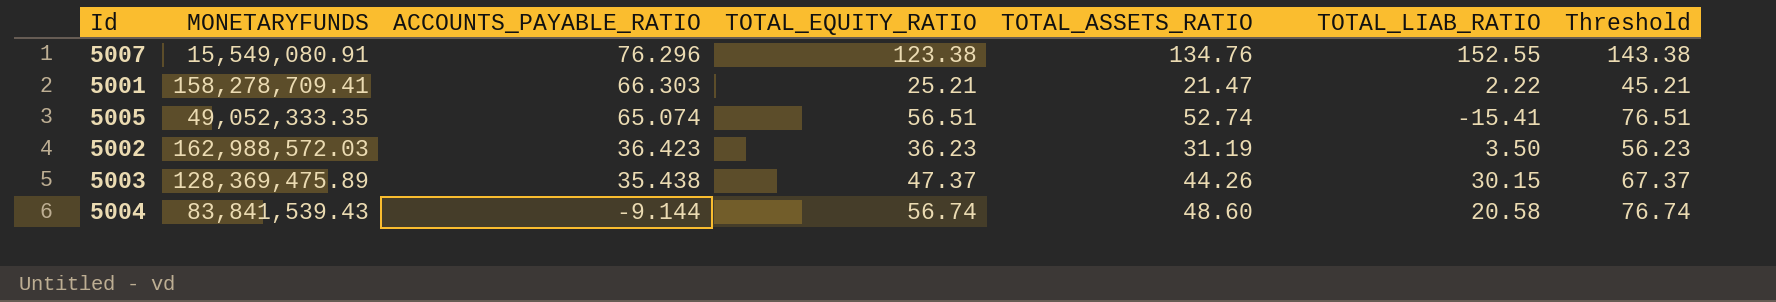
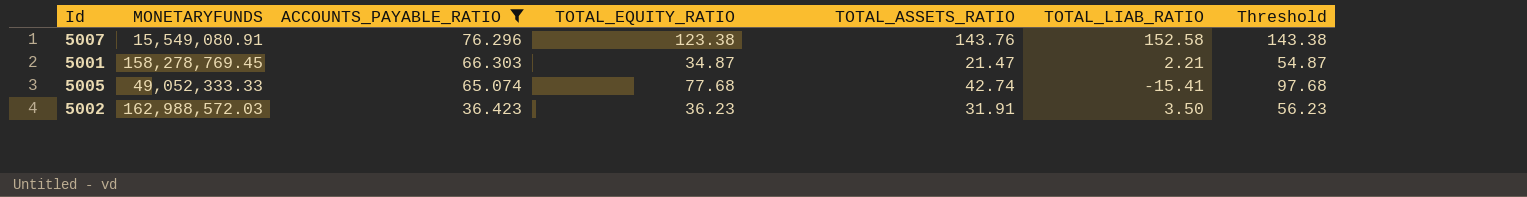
filter: none -> ACCOUNTS_PAYABLE_RATIO >= 36.423
5007 | TOTAL_ASSETS_RATIO: 134.76 -> 143.76
5007 | TOTAL_LIAB_RATIO: 152.55 -> 152.58
5001 | MONETARYFUNDS: 158,278,709.41 -> 158,278,769.45
5001 | TOTAL_EQUITY_RATIO: 25.21 -> 34.87
5001 | TOTAL_LIAB_RATIO: 2.22 -> 2.21
5001 | Threshold: 45.21 -> 54.87
5005 | MONETARYFUNDS: 49,052,333.35 -> 49,052,333.33
5005 | TOTAL_EQUITY_RATIO: 56.51 -> 77.68
5005 | TOTAL_ASSETS_RATIO: 52.74 -> 42.74
5005 | Threshold: 76.51 -> 97.68
5002 | TOTAL_ASSETS_RATIO: 31.19 -> 31.91

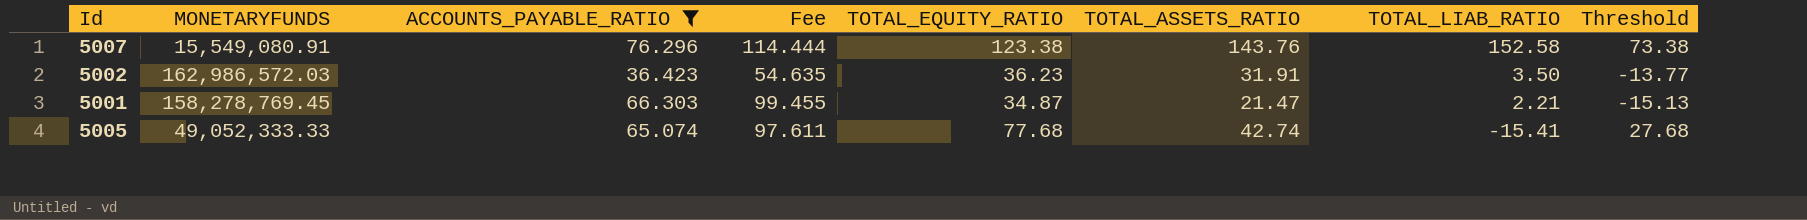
row order: ACCOUNTS_PAYABLE_RATIO descending -> TOTAL_LIAB_RATIO descending
column Fee | formula: none -> [ACCOUNTS_PAYABLE_RATIO] * 1.5
column Threshold | formula: [TOTAL_EQUITY_RATIO] + 20 -> [TOTAL_EQUITY_RATIO] - 50
5002 | MONETARYFUNDS: 162,988,572.03 -> 162,986,572.03

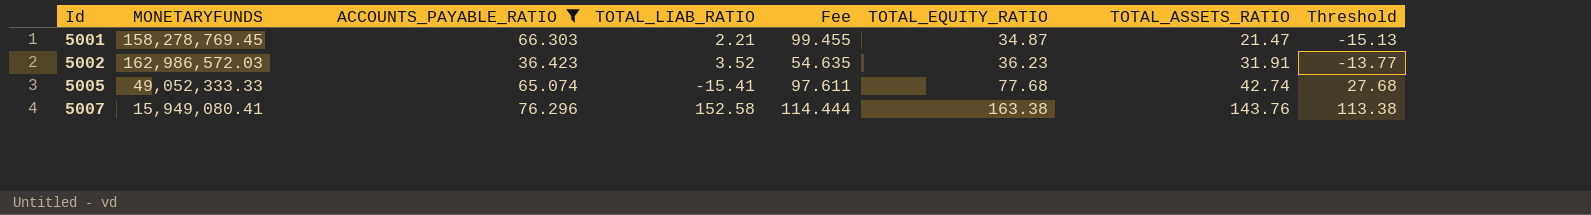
row order: TOTAL_LIAB_RATIO descending -> Id ascending
column TOTAL_LIAB_RATIO | position: 7 -> 4
5002 | TOTAL_LIAB_RATIO: 3.50 -> 3.52
5007 | MONETARYFUNDS: 15,549,080.91 -> 15,949,080.41
5007 | TOTAL_EQUITY_RATIO: 123.38 -> 163.38
5007 | Threshold: 73.38 -> 113.38

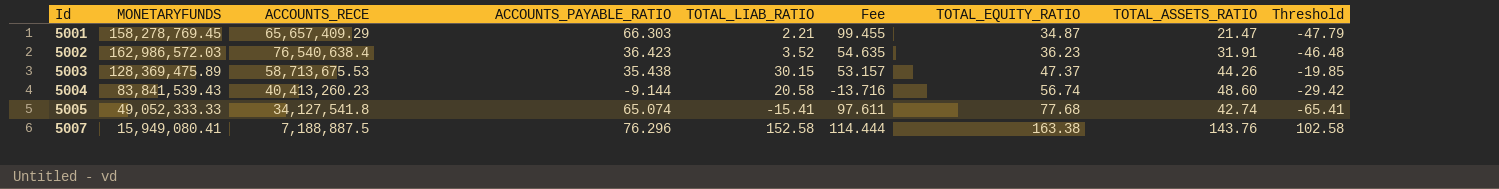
filter: ACCOUNTS_PAYABLE_RATIO >= 36.423 -> none
column ACCOUNTS_RECE | position: none -> 3
column Threshold | formula: [TOTAL_EQUITY_RATIO] - 50 -> [TOTAL_LIAB_RATIO] - 50

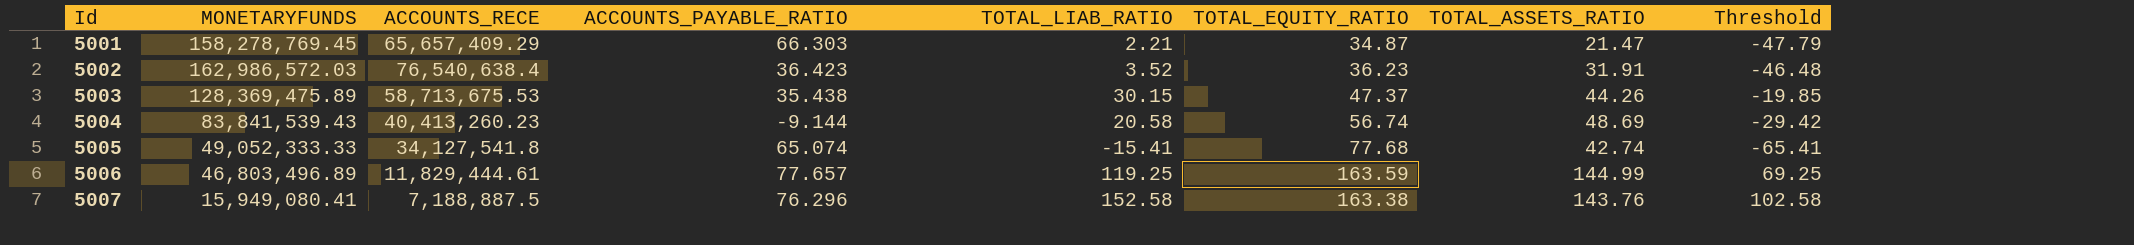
column Fee | formula: [ACCOUNTS_PAYABLE_RATIO] * 1.5 -> none
5004 | TOTAL_ASSETS_RATIO: 48.60 -> 48.69
row 5006: none -> 46,803,496.89 | 11,829,444.61 | 77.657 | 119.25 | 163.59 | 144.99 | 69.25

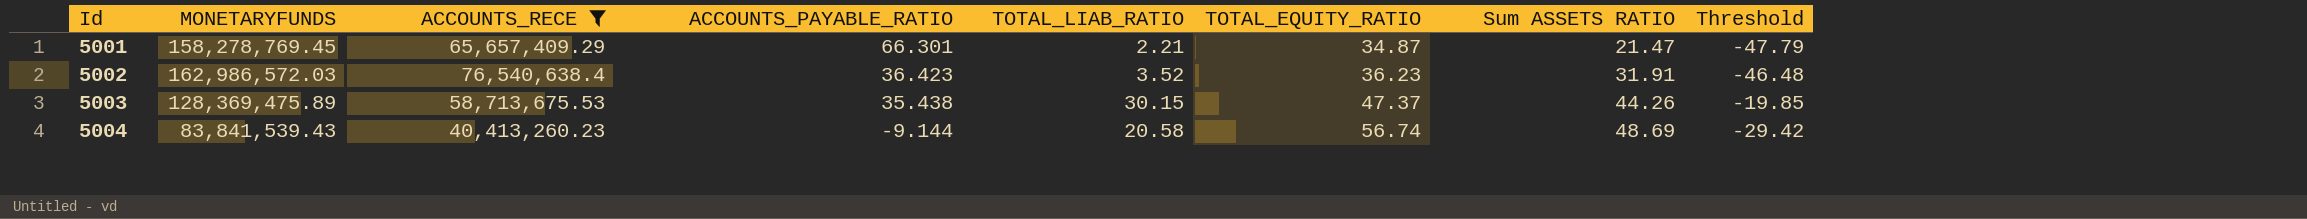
filter: none -> ACCOUNTS_RECE >= 40,413,260.23
column name: TOTAL_ASSETS_RATIO -> Sum ASSETS RATIO
5001 | ACCOUNTS_PAYABLE_RATIO: 66.303 -> 66.301

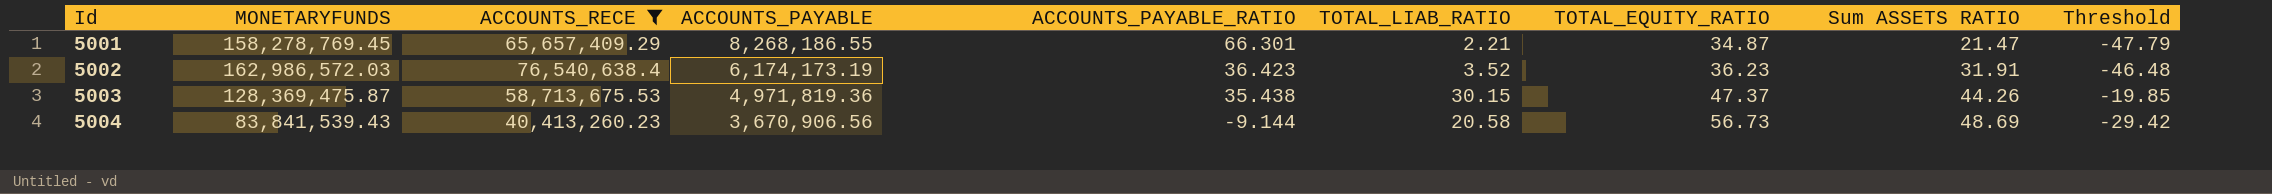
column ACCOUNTS_PAYABLE | position: none -> 4
5003 | MONETARYFUNDS: 128,369,475.89 -> 128,369,475.87
5004 | TOTAL_EQUITY_RATIO: 56.74 -> 56.73

